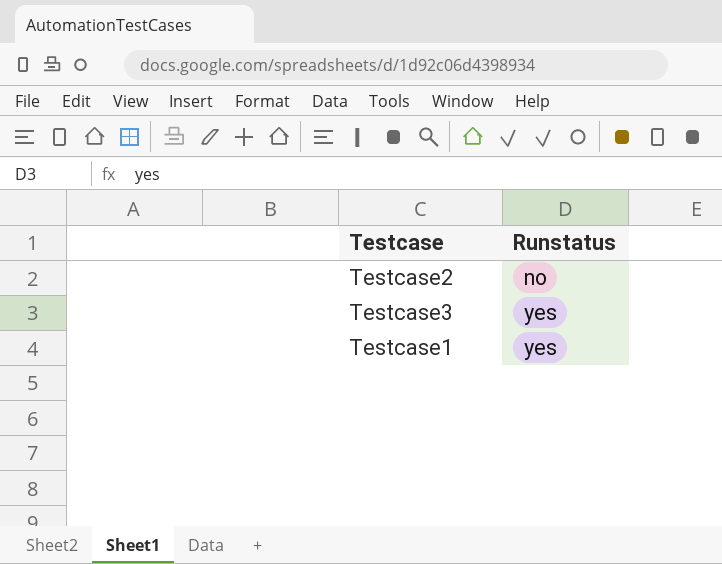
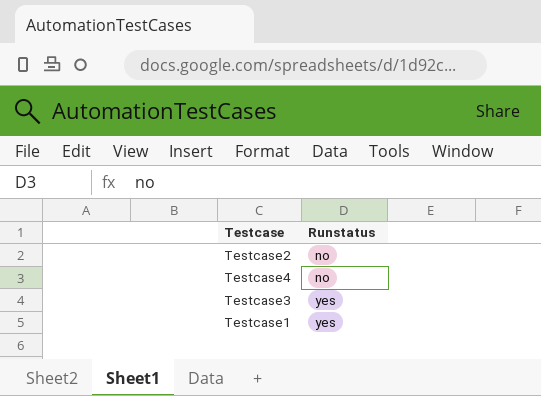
row Testcase4: none -> no

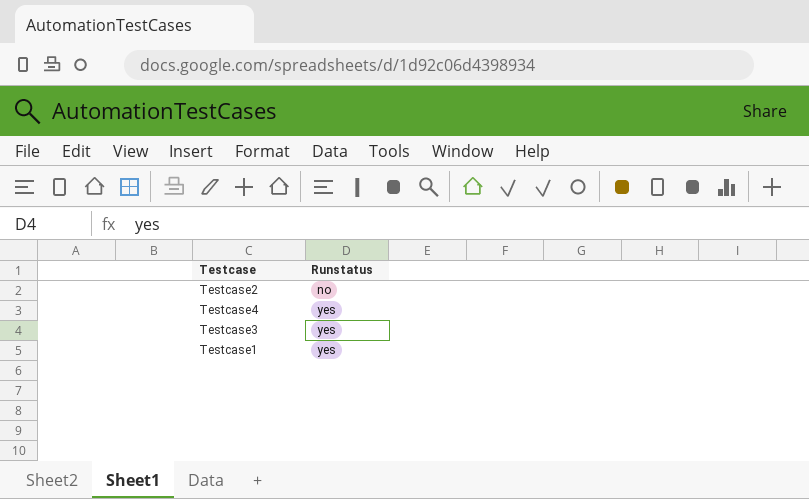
Testcase4 | Runstatus: no -> yes

